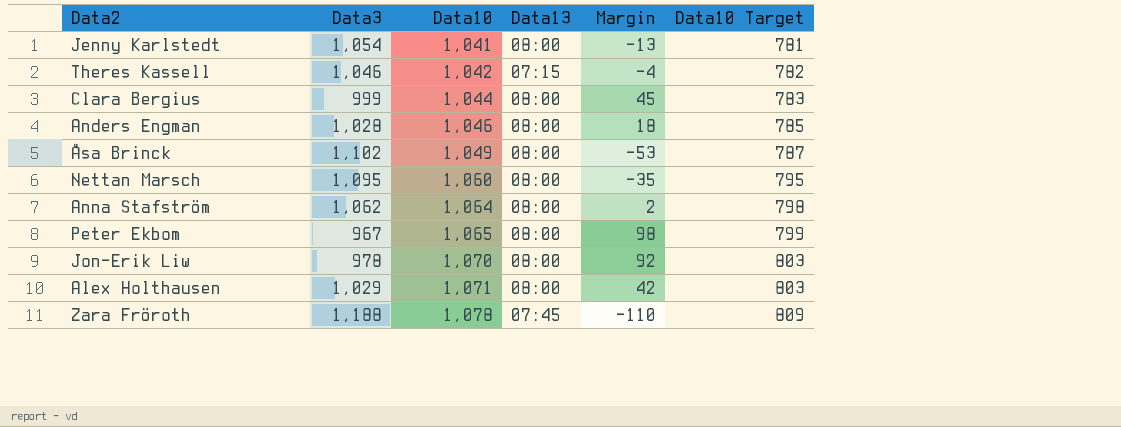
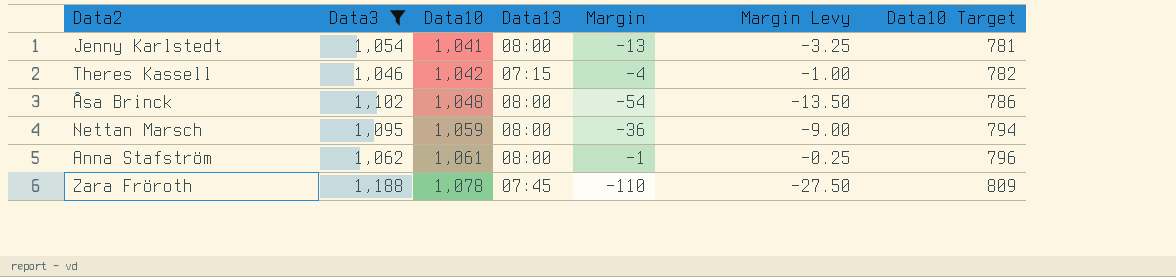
filter: none -> Data3 >= 1,046
column Margin Levy | formula: none -> [Margin] * 0.25
Åsa Brinck | Data10: 1,049 -> 1,048
Åsa Brinck | Margin: -53 -> -54
Åsa Brinck | Data10 Target: 787 -> 786
Nettan Marsch | Data10: 1,060 -> 1,059
Nettan Marsch | Margin: -35 -> -36
Nettan Marsch | Data10 Target: 795 -> 794
Anna Stafström | Data10: 1,064 -> 1,061
Anna Stafström | Margin: 2 -> -1
Anna Stafström | Data10 Target: 798 -> 796

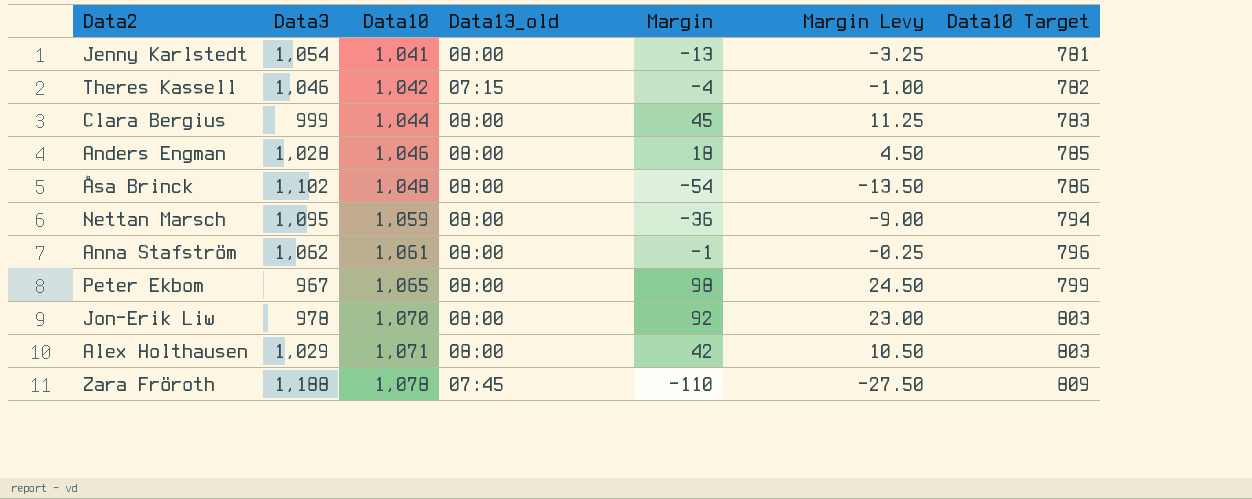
filter: Data3 >= 1,046 -> none
column name: Data13 -> Data13_old

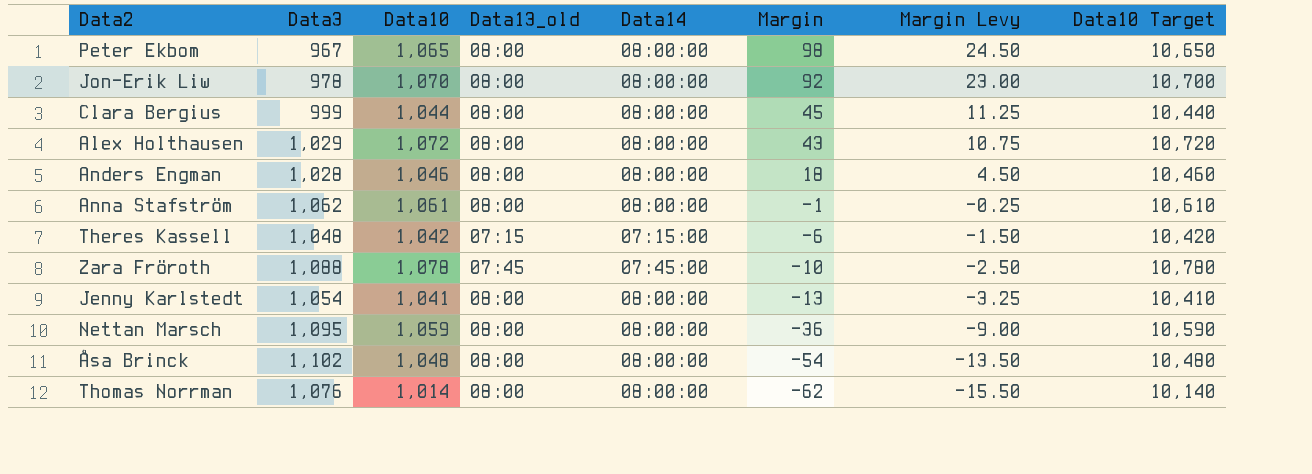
row order: Data10 ascending -> Margin descending
column Data14 | position: none -> 5
column Data10 Target | formula: [Data10] * 0.75 -> [Data10] * 10
Alex Holthausen | Data10: 1,071 -> 1,072
Alex Holthausen | Margin: 42 -> 43
Alex Holthausen | Margin Levy: 10.50 -> 10.75
Theres Kassell | Data3: 1,046 -> 1,048
Theres Kassell | Margin: -4 -> -6
Theres Kassell | Margin Levy: -1.00 -> -1.50
Zara Fröroth | Data3: 1,188 -> 1,088
Zara Fröroth | Margin: -110 -> -10
Zara Fröroth | Margin Levy: -27.50 -> -2.50
row Thomas Norrman: none -> 1,076 | 1,014 | 08:00 | 08:00:00 | -62 | -15.50 | 10,140

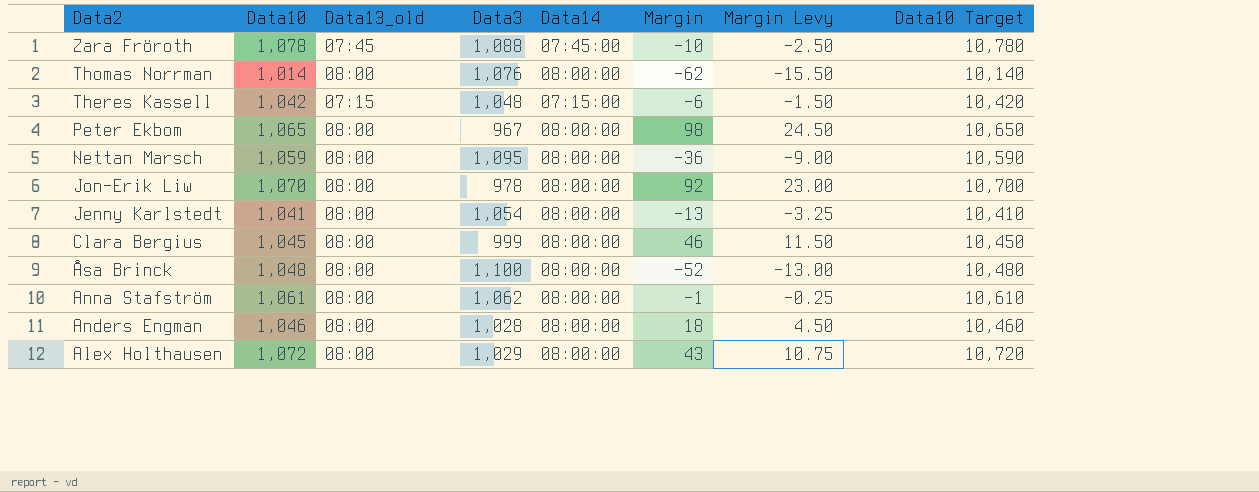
row order: Margin descending -> Data2 descending
column Data3 | position: 2 -> 4
Clara Bergius | Data10: 1,044 -> 1,045
Clara Bergius | Margin: 45 -> 46
Clara Bergius | Margin Levy: 11.25 -> 11.50
Clara Bergius | Data10 Target: 10,440 -> 10,450
Åsa Brinck | Data3: 1,102 -> 1,100
Åsa Brinck | Margin: -54 -> -52
Åsa Brinck | Margin Levy: -13.50 -> -13.00

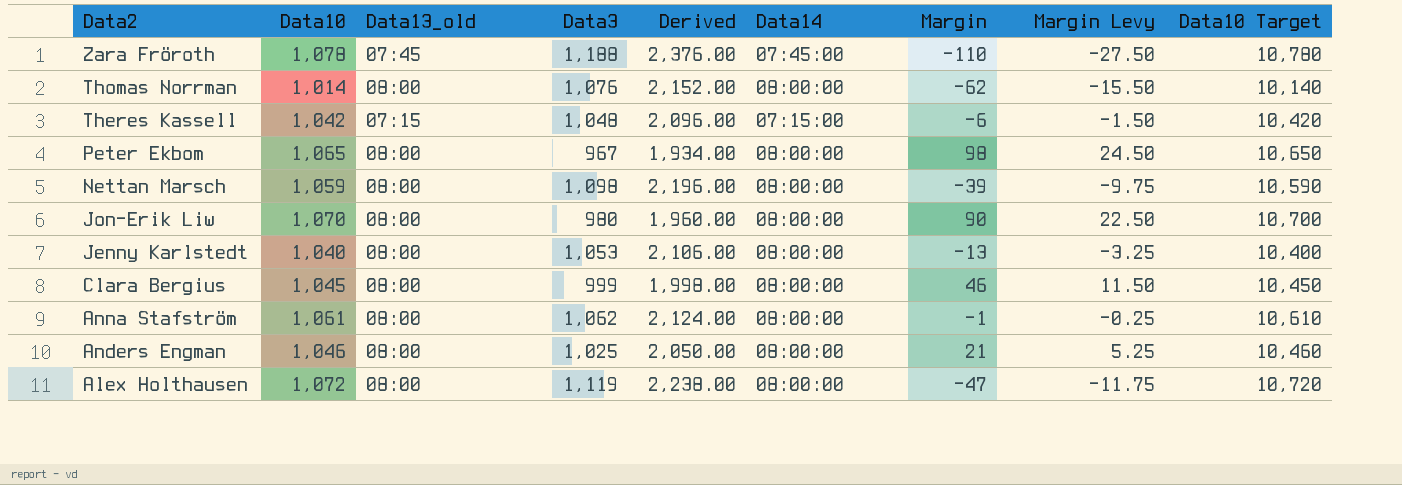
column Derived | formula: none -> [Data3] * 2
row Åsa Brinck: 1,048 | 08:00 | 1,100 | 08:00:00 | -52 | -13.00 | 10,480 -> none
Zara Fröroth | Data3: 1,088 -> 1,188
Zara Fröroth | Margin: -10 -> -110
Zara Fröroth | Margin Levy: -2.50 -> -27.50
Nettan Marsch | Data3: 1,095 -> 1,098
Nettan Marsch | Margin: -36 -> -39
Nettan Marsch | Margin Levy: -9.00 -> -9.75
Jon-Erik Liw | Data3: 978 -> 980
Jon-Erik Liw | Margin: 92 -> 90
Jon-Erik Liw | Margin Levy: 23.00 -> 22.50
Jenny Karlstedt | Data10: 1,041 -> 1,040
Jenny Karlstedt | Data3: 1,054 -> 1,053
Jenny Karlstedt | Data10 Target: 10,410 -> 10,400
Anders Engman | Data3: 1,028 -> 1,025
Anders Engman | Margin: 18 -> 21
Anders Engman | Margin Levy: 4.50 -> 5.25
Alex Holthausen | Data3: 1,029 -> 1,119
Alex Holthausen | Margin: 43 -> -47
Alex Holthausen | Margin Levy: 10.75 -> -11.75

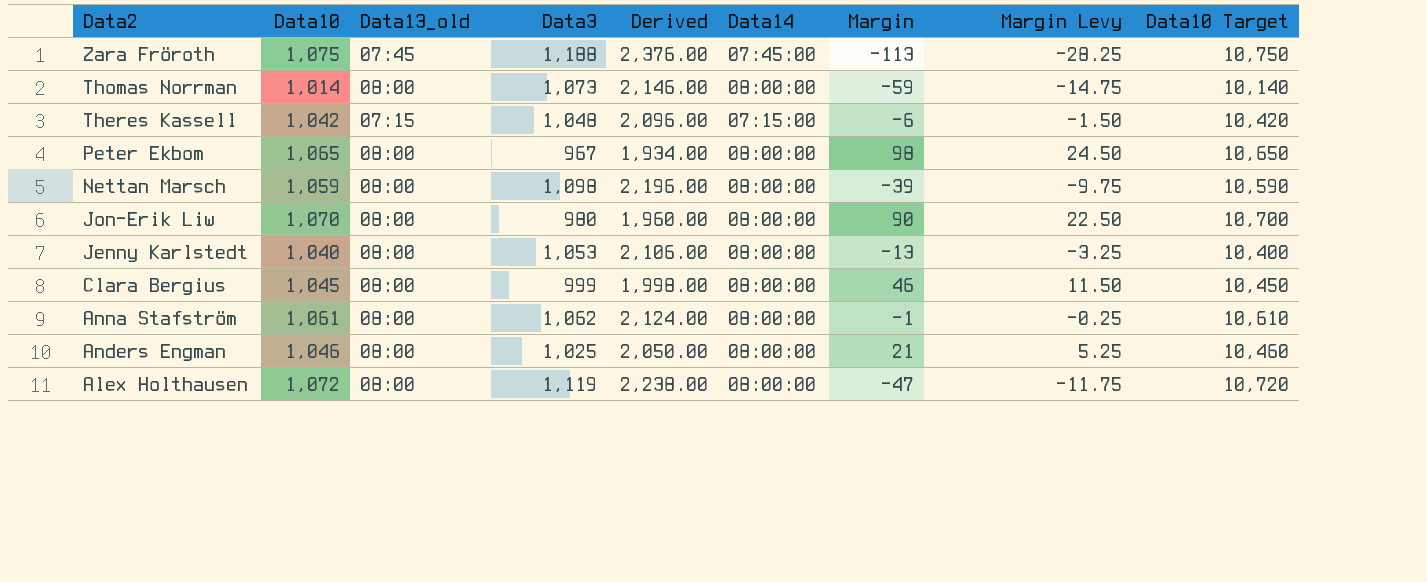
Zara Fröroth | Data10: 1,078 -> 1,075
Zara Fröroth | Margin: -110 -> -113
Zara Fröroth | Margin Levy: -27.50 -> -28.25
Zara Fröroth | Data10 Target: 10,780 -> 10,750
Thomas Norrman | Data3: 1,076 -> 1,073
Thomas Norrman | Derived: 2,152.00 -> 2,146.00
Thomas Norrman | Margin: -62 -> -59
Thomas Norrman | Margin Levy: -15.50 -> -14.75

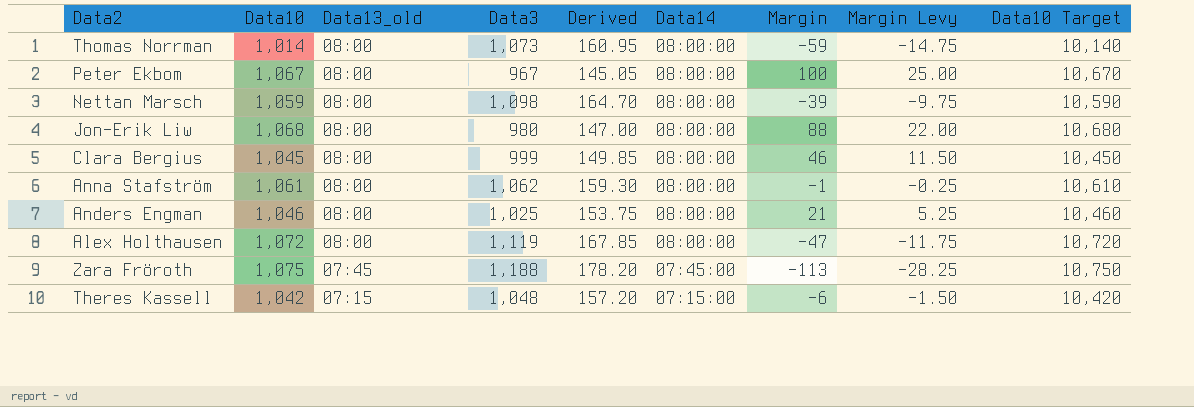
row order: Data2 descending -> Data13_old descending
column Derived | formula: [Data3] * 2 -> [Data3] * 0.15
row Jenny Karlstedt: 1,040 | 08:00 | 1,053 | 2,106.00 | 08:00:00 | -13 | -3.25 | 10,400 -> none
Peter Ekbom | Data10: 1,065 -> 1,067
Peter Ekbom | Margin: 98 -> 100
Peter Ekbom | Margin Levy: 24.50 -> 25.00
Peter Ekbom | Data10 Target: 10,650 -> 10,670
Jon-Erik Liw | Data10: 1,070 -> 1,068
Jon-Erik Liw | Margin: 90 -> 88
Jon-Erik Liw | Margin Levy: 22.50 -> 22.00
Jon-Erik Liw | Data10 Target: 10,700 -> 10,680

